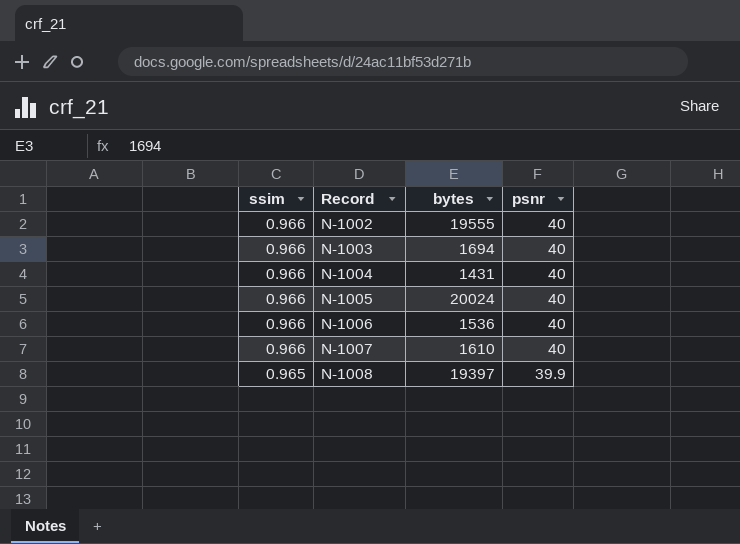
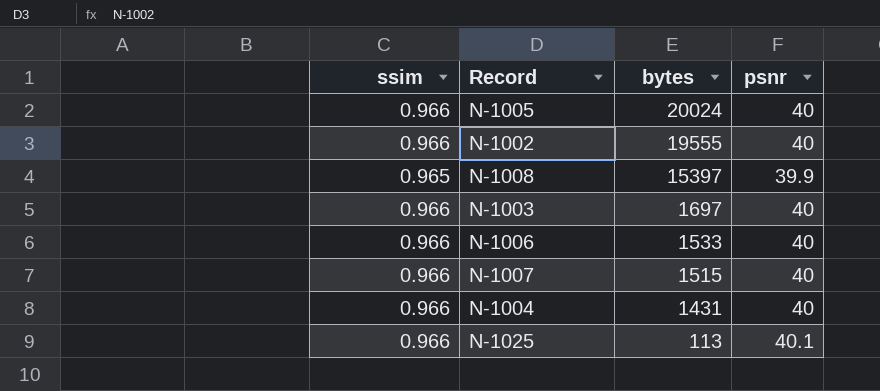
row order: ssim descending -> bytes descending
N-1008 | bytes: 19397 -> 15397
N-1003 | bytes: 1694 -> 1697
N-1006 | bytes: 1536 -> 1533
N-1007 | bytes: 1610 -> 1515
row N-1025: none -> 0.966 | 113 | 40.1

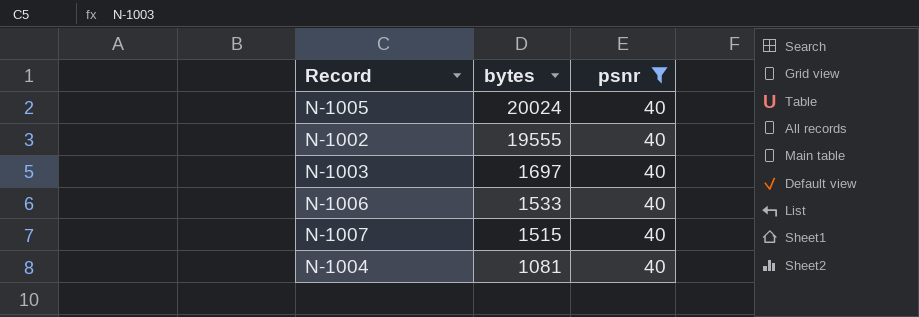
filter: none -> psnr = 40
column ssim | position: 1 -> none
N-1004 | bytes: 1431 -> 1081

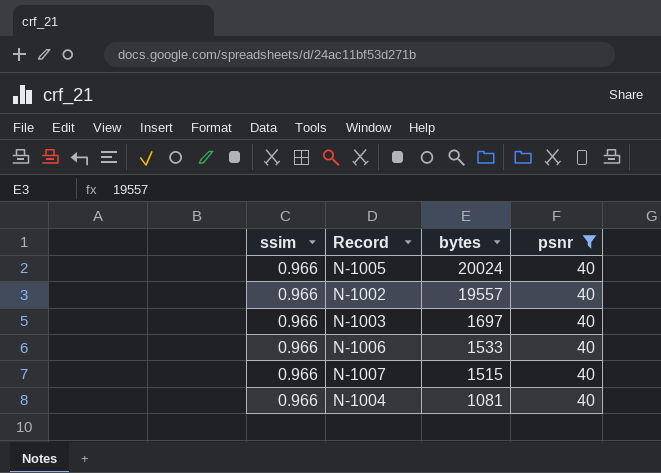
column ssim | position: none -> 1
N-1002 | bytes: 19555 -> 19557

